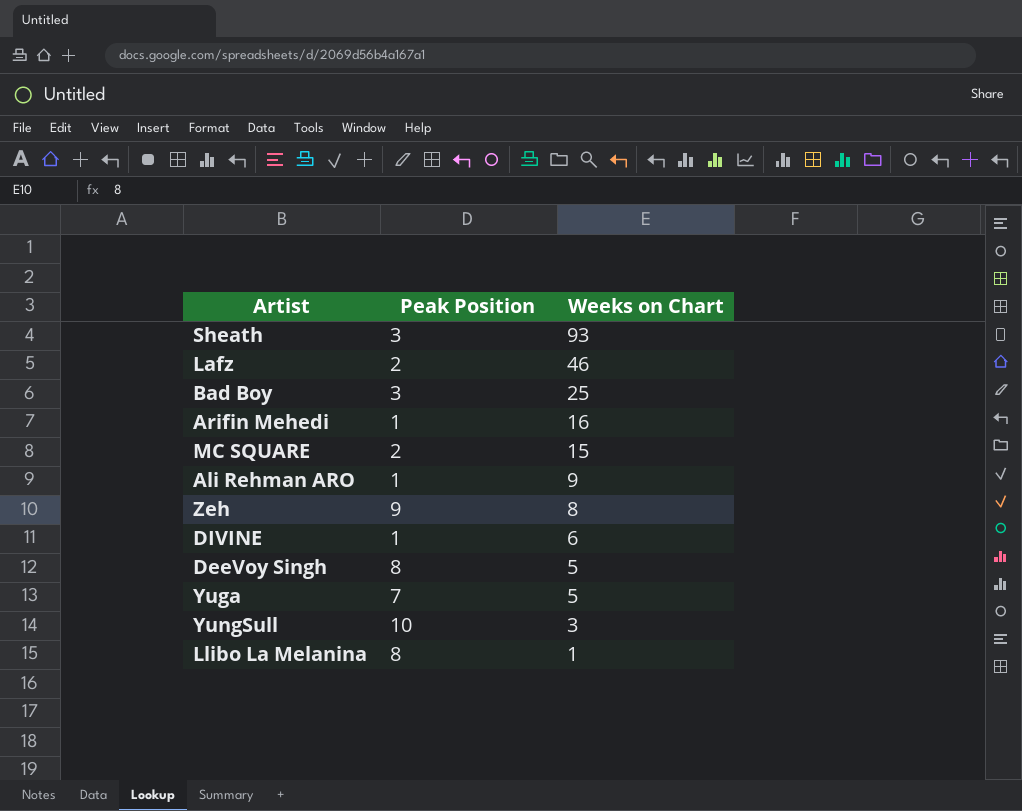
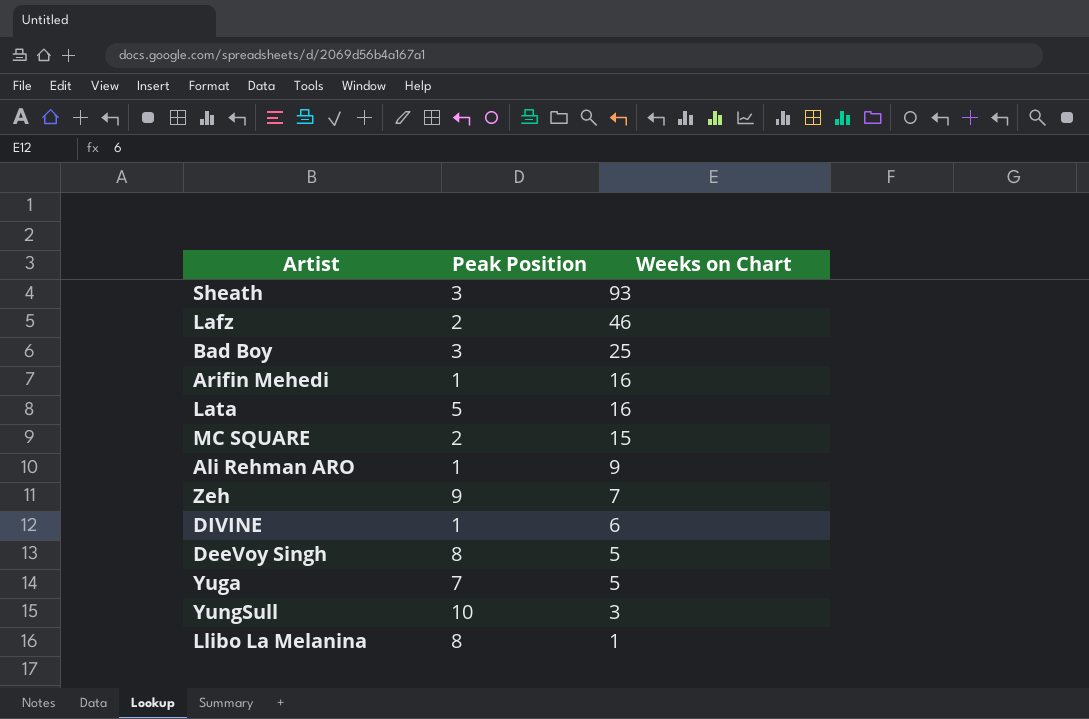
row Lata: none -> 5 | 16
Zeh | Weeks on Chart: 8 -> 7

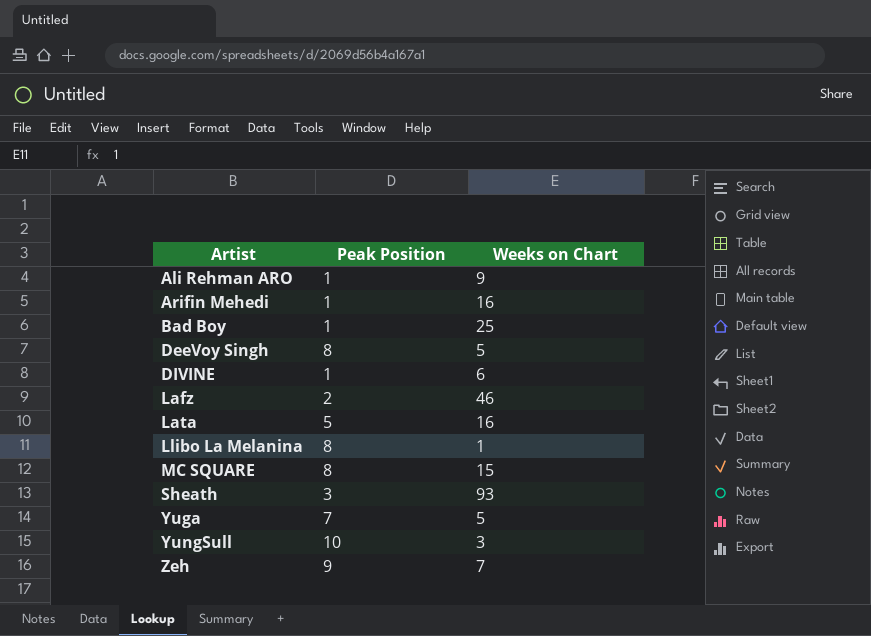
row order: Weeks on Chart descending -> Artist ascending
Bad Boy | Peak Position: 3 -> 1
MC SQUARE | Peak Position: 2 -> 8

